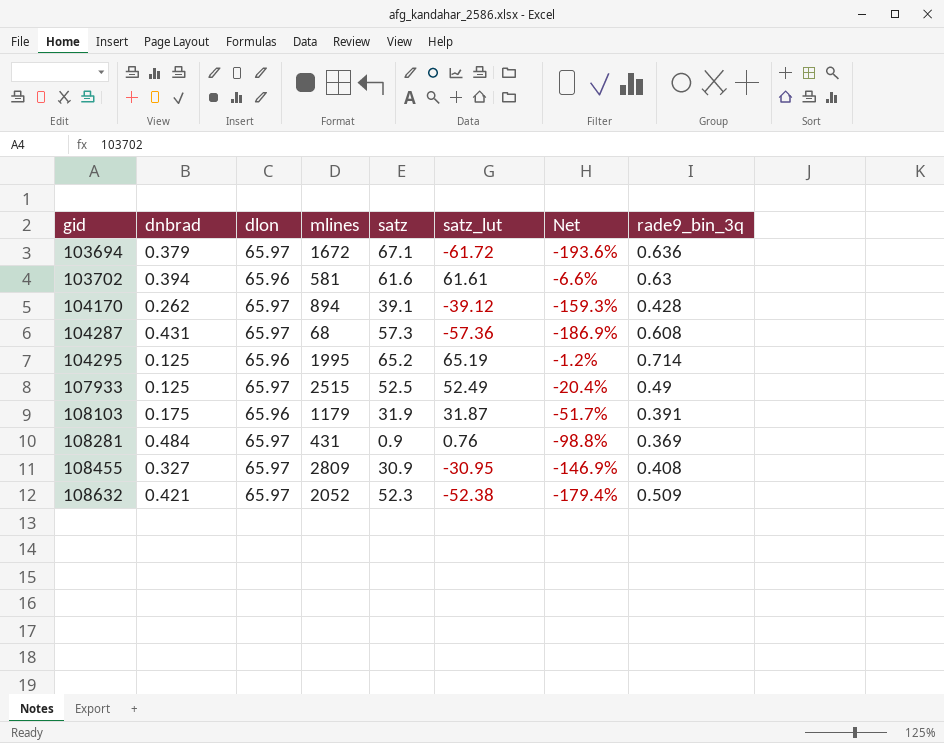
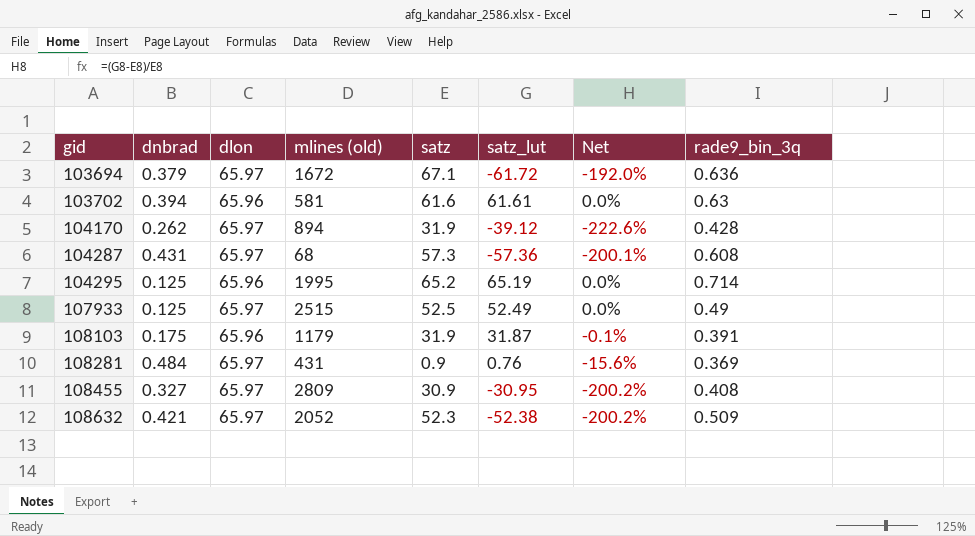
column name: mlines -> mlines (old)
column Net | formula: ([satz_lut] - [dlon]) / [dlon] -> ([satz_lut] - [satz]) / [satz]
104170 | satz: 39.1 -> 31.9

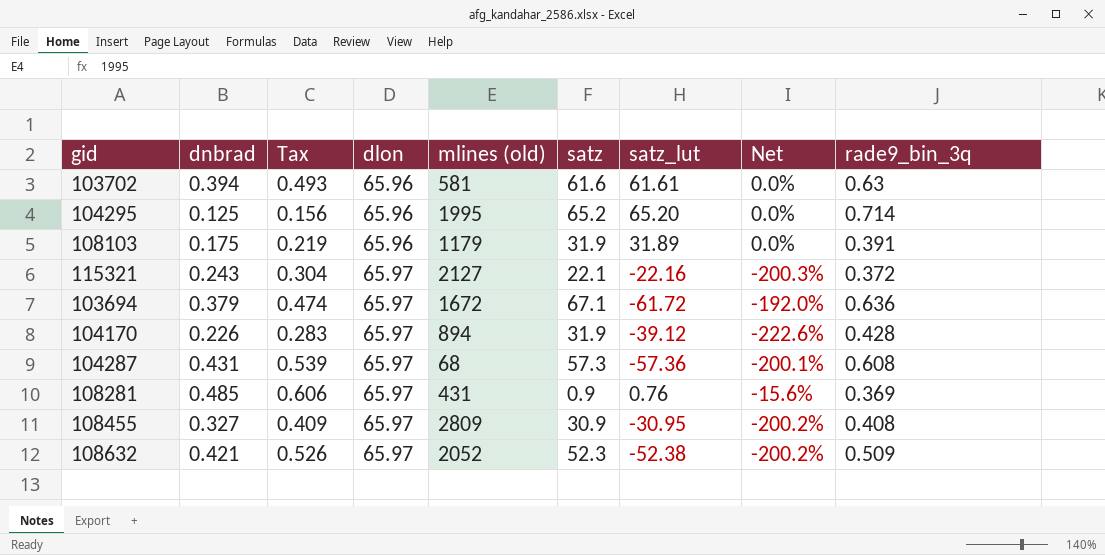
row order: gid ascending -> dlon ascending
column Tax | formula: none -> [dnbrad] * 1.25
row 107933: 0.125 | 65.97 | 2515 | 52.5 | 52.49 | 0.0% | 0.49 -> none
104295 | satz_lut: 65.19 -> 65.20
108103 | satz_lut: 31.87 -> 31.89
108103 | Net: -0.1% -> 0.0%
row 115321: none -> 0.243 | 0.304 | 65.97 | 2127 | 22.1 | -22.16 | -200.3% | 0.372
104170 | dnbrad: 0.262 -> 0.226
108281 | dnbrad: 0.484 -> 0.485

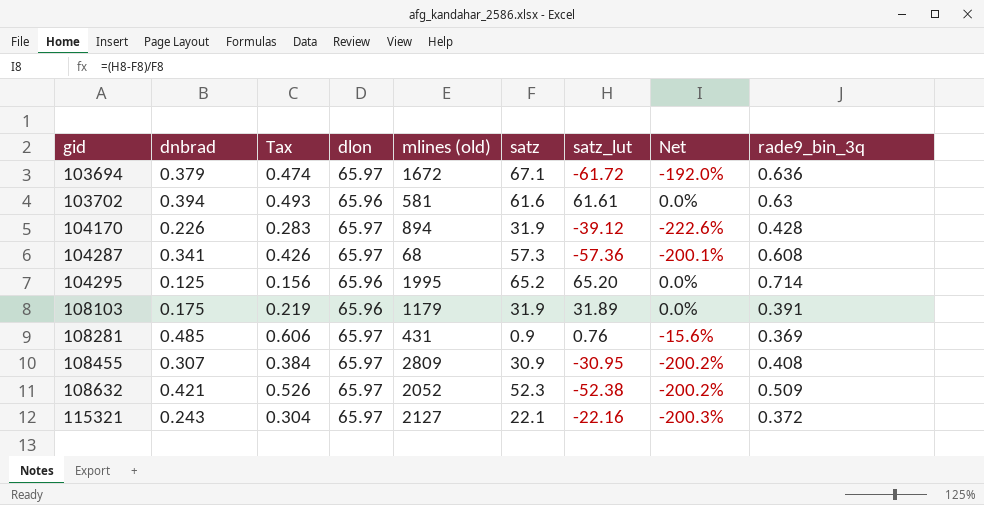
row order: dlon ascending -> gid ascending
104287 | dnbrad: 0.431 -> 0.341
104287 | Tax: 0.539 -> 0.426
108455 | dnbrad: 0.327 -> 0.307
108455 | Tax: 0.409 -> 0.384

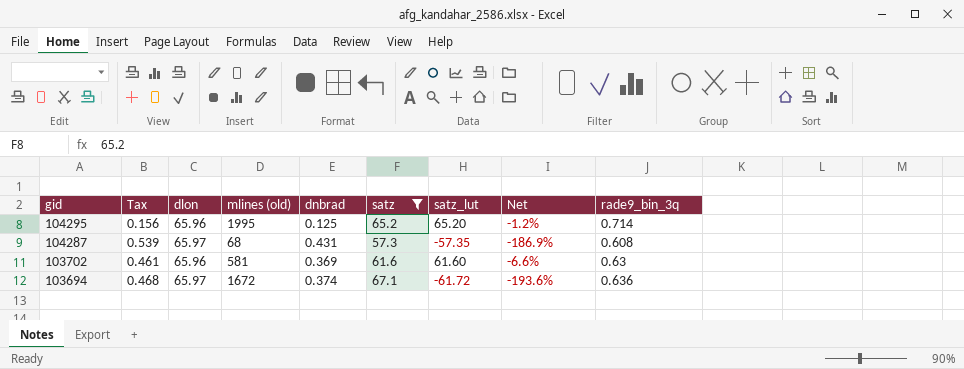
filter: none -> satz >= 57.3
row order: gid ascending -> gid descending
column dnbrad | position: 2 -> 5
column Net | formula: ([satz_lut] - [satz]) / [satz] -> ([satz_lut] - [dlon]) / [dlon]
104287 | Tax: 0.426 -> 0.539
104287 | dnbrad: 0.341 -> 0.431
104287 | satz_lut: -57.36 -> -57.35
103702 | Tax: 0.493 -> 0.461
103702 | dnbrad: 0.394 -> 0.369
103702 | satz_lut: 61.61 -> 61.60
103694 | Tax: 0.474 -> 0.468
103694 | dnbrad: 0.379 -> 0.374

